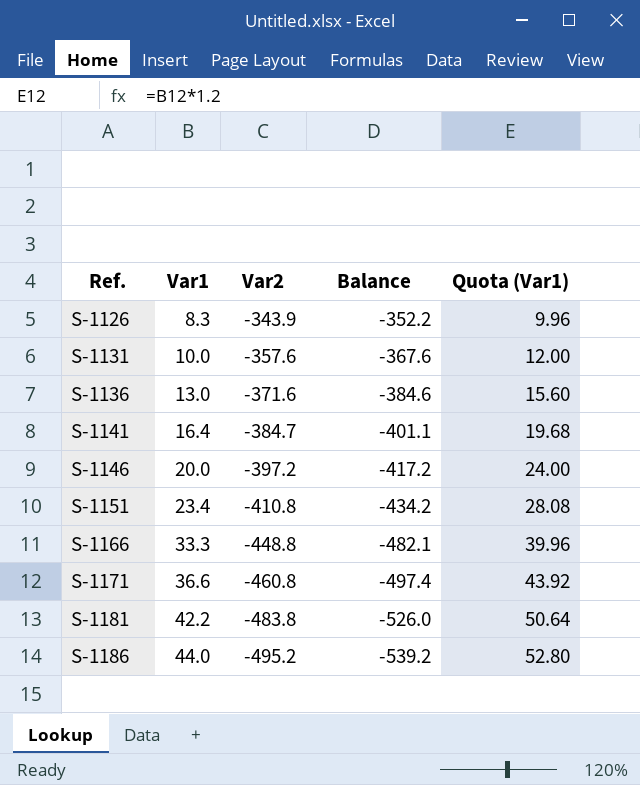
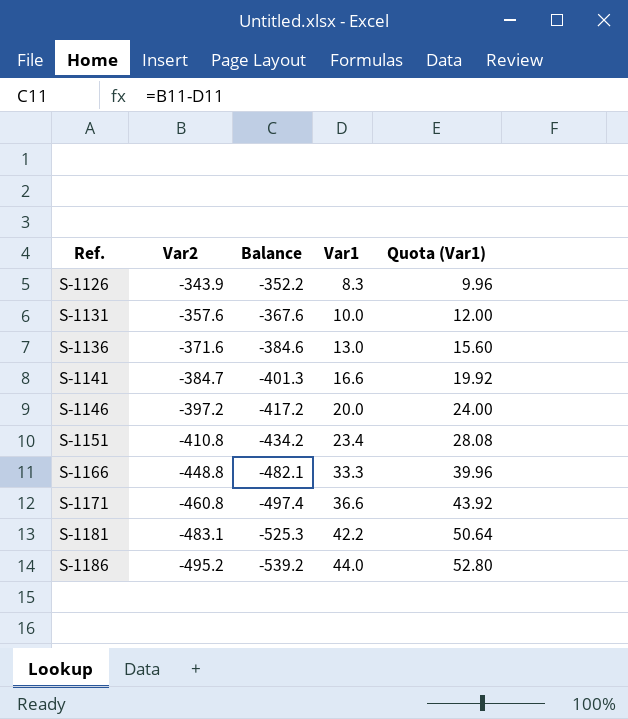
column Var1 | position: 2 -> 4
S-1141 | Balance: -401.1 -> -401.3
S-1141 | Var1: 16.4 -> 16.6
S-1141 | Quota (Var1): 19.68 -> 19.92
S-1181 | Var2: -483.8 -> -483.1
S-1181 | Balance: -526.0 -> -525.3

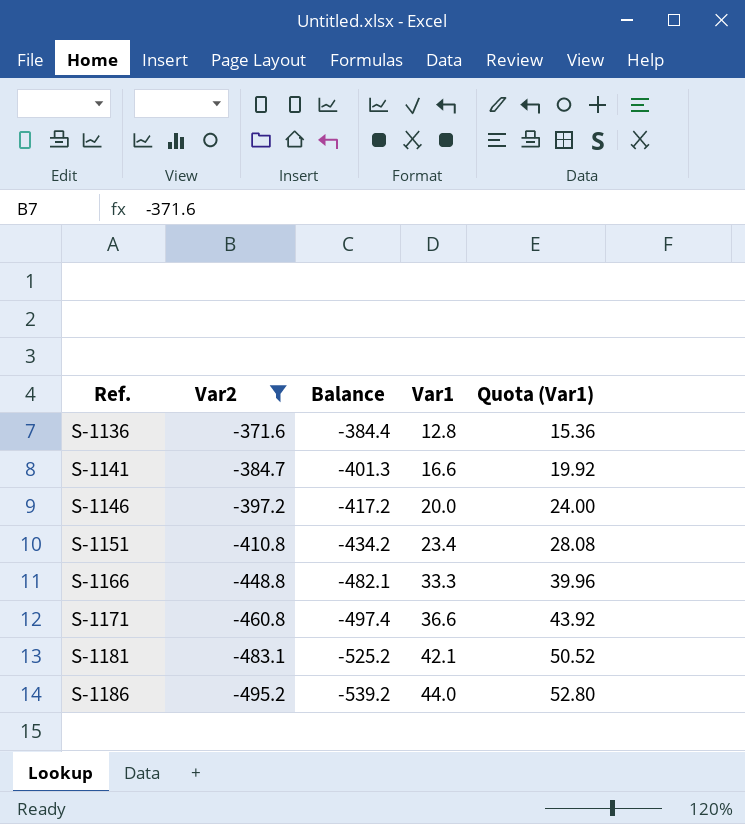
filter: none -> Var2 <= -371.6
S-1136 | Balance: -384.6 -> -384.4
S-1136 | Var1: 13.0 -> 12.8
S-1136 | Quota (Var1): 15.60 -> 15.36
S-1181 | Balance: -525.3 -> -525.2
S-1181 | Var1: 42.2 -> 42.1
S-1181 | Quota (Var1): 50.64 -> 50.52

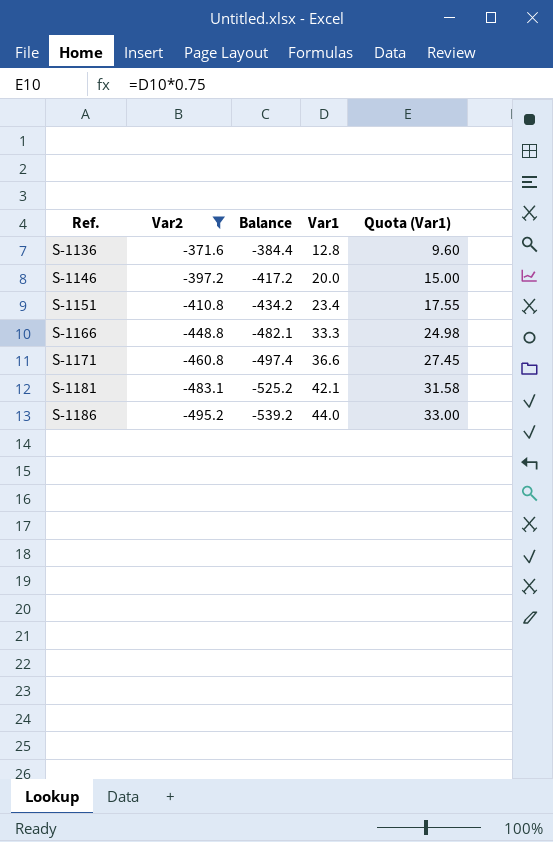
column Quota (Var1) | formula: [Var1] * 1.2 -> [Var1] * 0.75
row S-1141: -384.7 | -401.3 | 16.6 | 19.92 -> none

